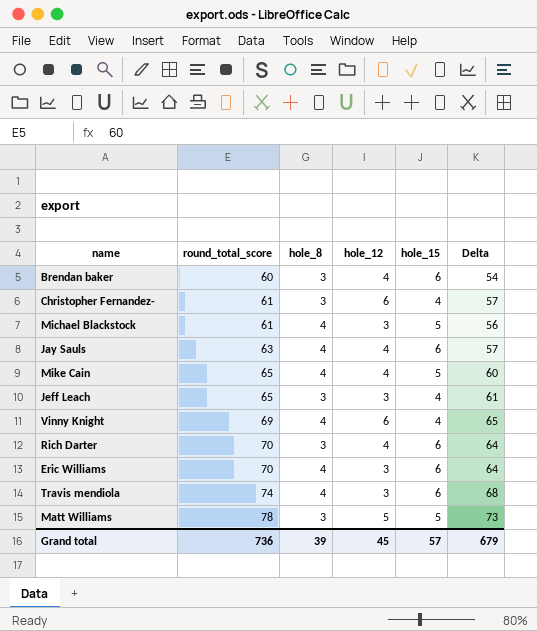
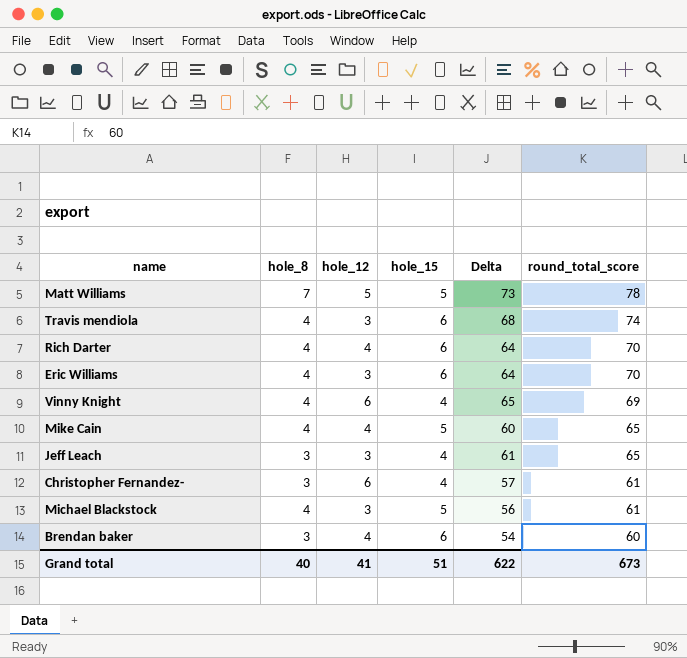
row order: round_total_score ascending -> round_total_score descending
column round_total_score | position: 2 -> 6
row Jay Sauls: 63 | 4 | 4 | 6 | 57 -> none
Matt Williams | hole_8: 3 -> 7
Rich Darter | hole_8: 3 -> 4
Grand total | hole_8: 39 -> 40
Grand total | hole_12: 45 -> 41
Grand total | hole_15: 57 -> 51
Grand total | Delta: 679 -> 622
Grand total | round_total_score: 736 -> 673

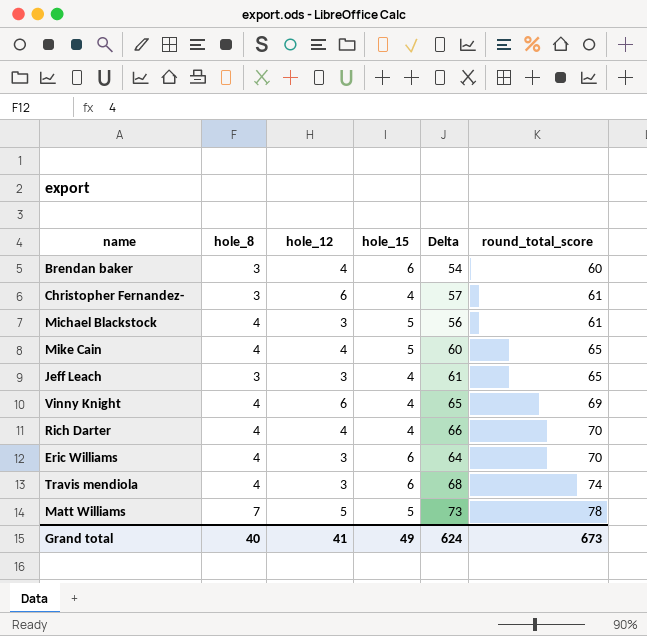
row order: round_total_score descending -> round_total_score ascending
Rich Darter | hole_15: 6 -> 4
Rich Darter | Delta: 64 -> 66
Grand total | hole_15: 51 -> 49
Grand total | Delta: 622 -> 624

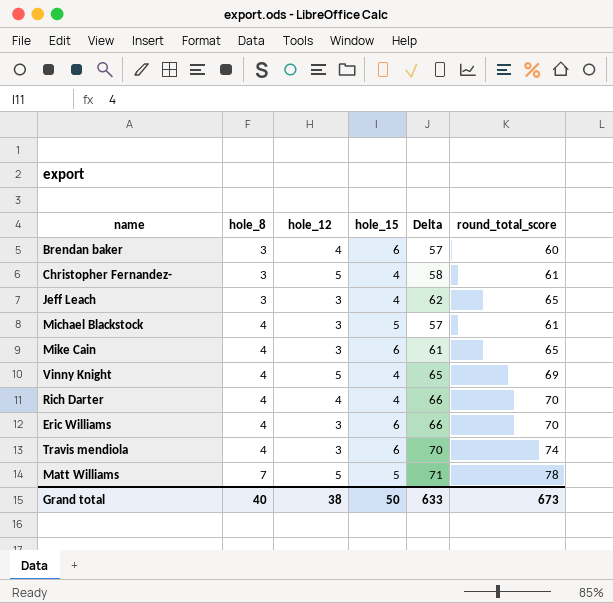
row order: round_total_score ascending -> hole_8 ascending
column Delta | formula: [round_total_score] - [hole_15] -> [round_total_score] - [hole_8]
Christopher Fernandez- | hole_12: 6 -> 5
Mike Cain | hole_12: 4 -> 3
Mike Cain | hole_15: 5 -> 6
Vinny Knight | hole_12: 6 -> 5
Grand total | hole_12: 41 -> 38
Grand total | hole_15: 49 -> 50
Grand total | Delta: 624 -> 633

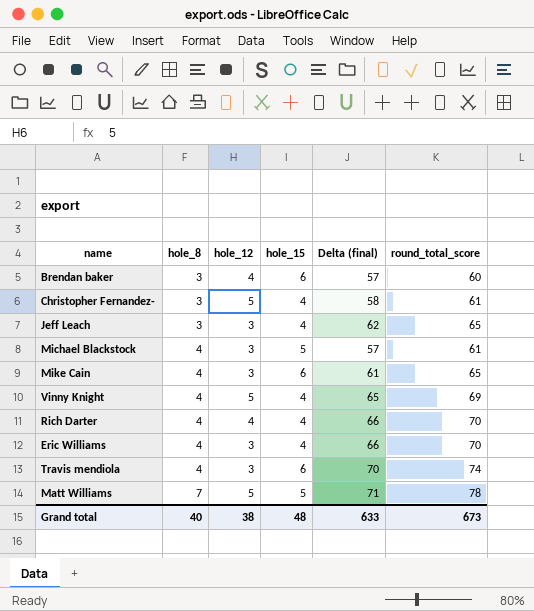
column name: Delta -> Delta (final)
Eric Williams | hole_15: 6 -> 4
Grand total | hole_15: 50 -> 48

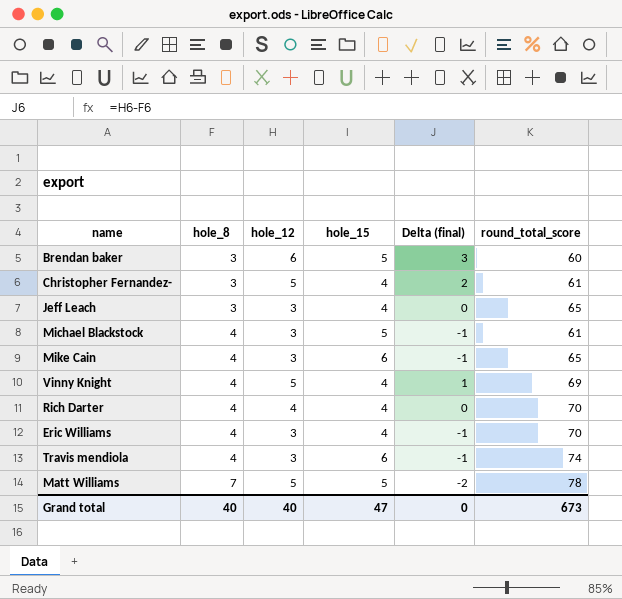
column Delta (final) | formula: [round_total_score] - [hole_8] -> [hole_12] - [hole_8]
Brendan baker | hole_12: 4 -> 6
Brendan baker | hole_15: 6 -> 5
Grand total | hole_12: 38 -> 40
Grand total | hole_15: 48 -> 47
Grand total | Delta (final): 633 -> 0

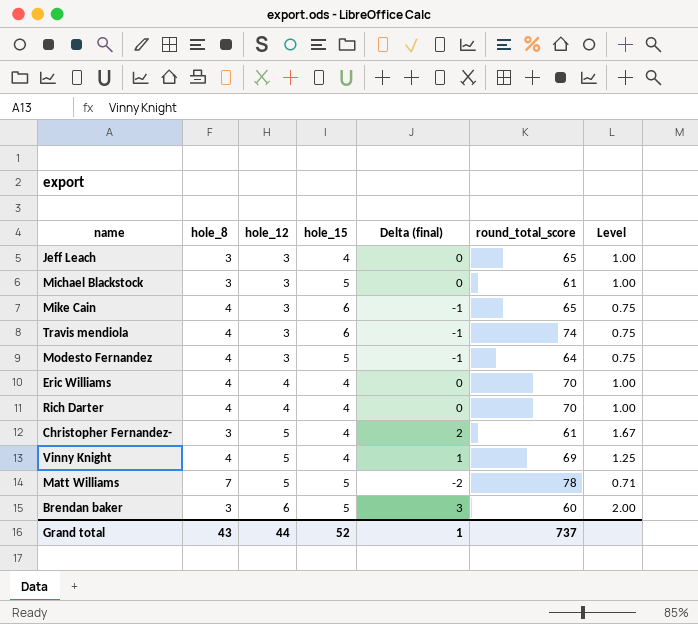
row order: hole_8 ascending -> hole_12 ascending
column Level | formula: none -> [hole_12] / [hole_8]
Michael Blackstock | hole_8: 4 -> 3
Michael Blackstock | Delta (final): -1 -> 0
row Modesto Fernandez: none -> 4 | 3 | 5 | -1 | 64 | 0.75
Eric Williams | hole_12: 3 -> 4
Eric Williams | Delta (final): -1 -> 0
Grand total | hole_8: 40 -> 43
Grand total | hole_12: 40 -> 44
Grand total | hole_15: 47 -> 52
Grand total | Delta (final): 0 -> 1
Grand total | round_total_score: 673 -> 737

